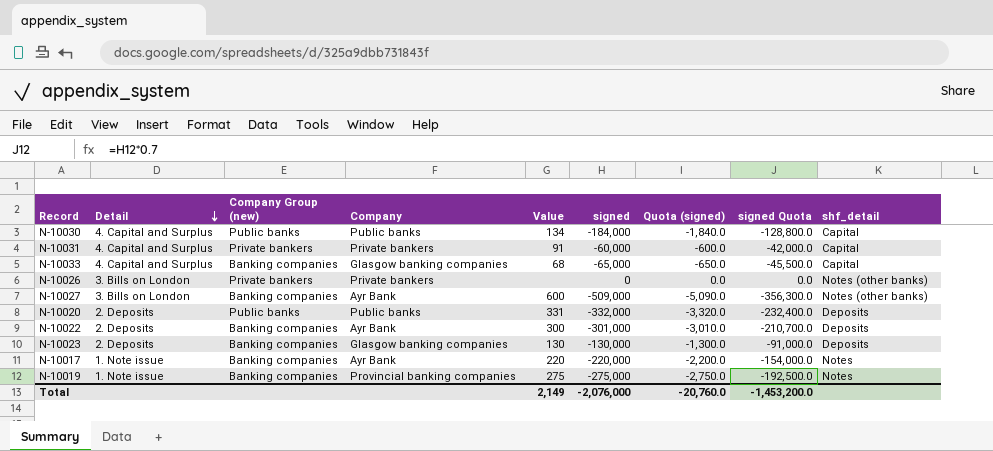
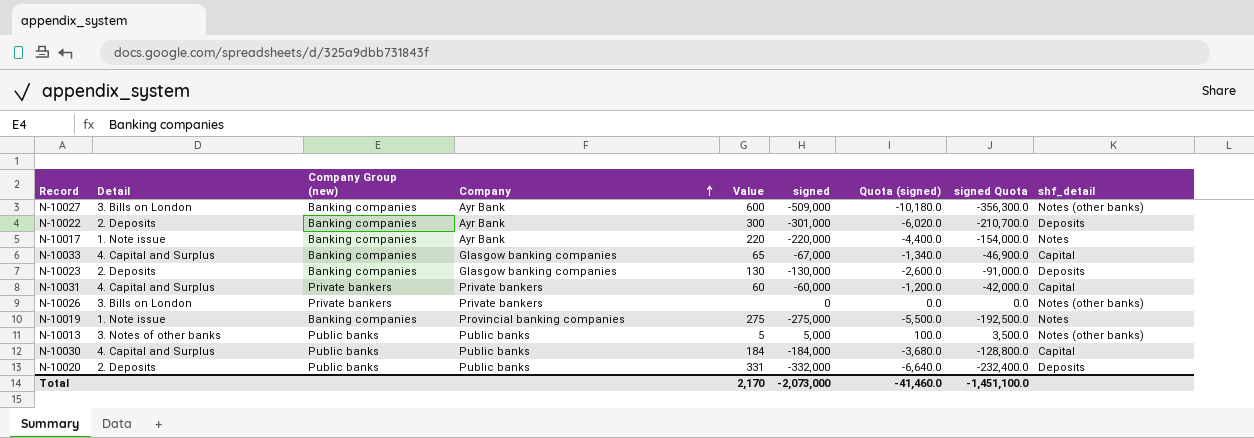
row order: Detail descending -> Company ascending
column Quota (signed) | formula: [signed] * 0.01 -> [signed] * 0.02
N-10033 | Value: 68 -> 65
N-10033 | signed: -65,000 -> -67,000
N-10033 | signed Quota: -45,500.0 -> -46,900.0
N-10031 | Value: 91 -> 60
row N-10013: none -> 3. Notes of other banks | Public banks | Public banks | 5 | 5,000 | 100.0 | 3,500.0 | Notes (other banks)
N-10030 | Value: 134 -> 184
Total | Value: 2,149 -> 2,170
Total | signed: -2,076,000 -> -2,073,000
Total | Quota (signed): -20,760.0 -> -41,460.0
Total | signed Quota: -1,453,200.0 -> -1,451,100.0

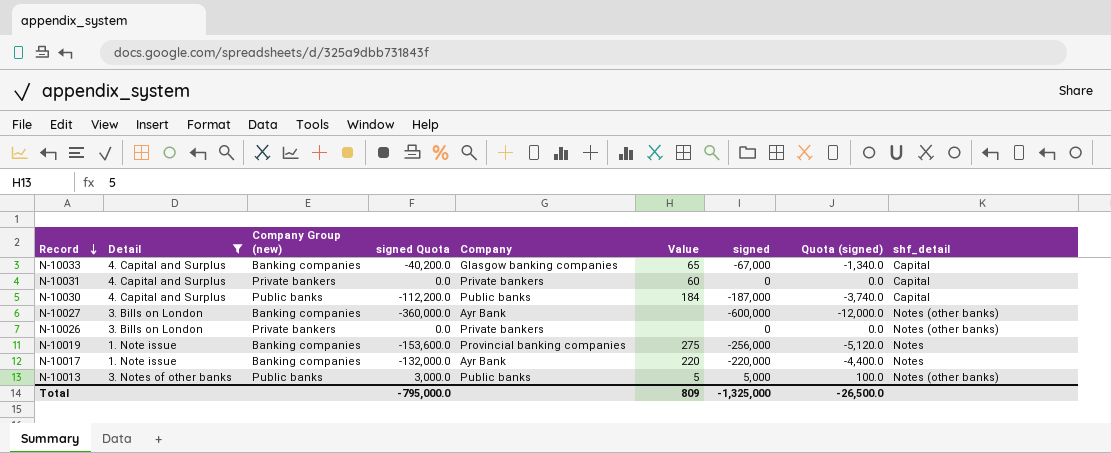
filter: none -> Detail != 2. Deposits
row order: Company ascending -> Record descending
column signed Quota | formula: [signed] * 0.7 -> [signed] * 0.6
column signed Quota | position: 8 -> 4
N-10031 | signed: -60,000 -> 0
N-10031 | Quota (signed): -1,200.0 -> 0.0
N-10030 | signed: -184,000 -> -187,000
N-10030 | Quota (signed): -3,680.0 -> -3,740.0
N-10027 | Value: 600 -> none
N-10027 | signed: -509,000 -> -600,000
N-10027 | Quota (signed): -10,180.0 -> -12,000.0
N-10019 | signed: -275,000 -> -256,000
N-10019 | Quota (signed): -5,500.0 -> -5,120.0
Total | signed Quota: -1,451,100.0 -> -795,000.0
Total | Value: 2,170 -> 809
Total | signed: -2,073,000 -> -1,325,000
Total | Quota (signed): -41,460.0 -> -26,500.0

